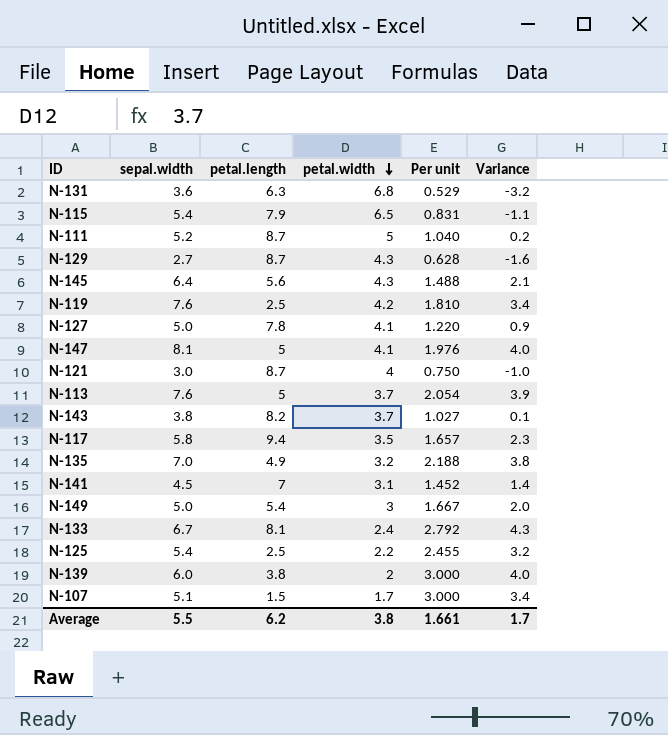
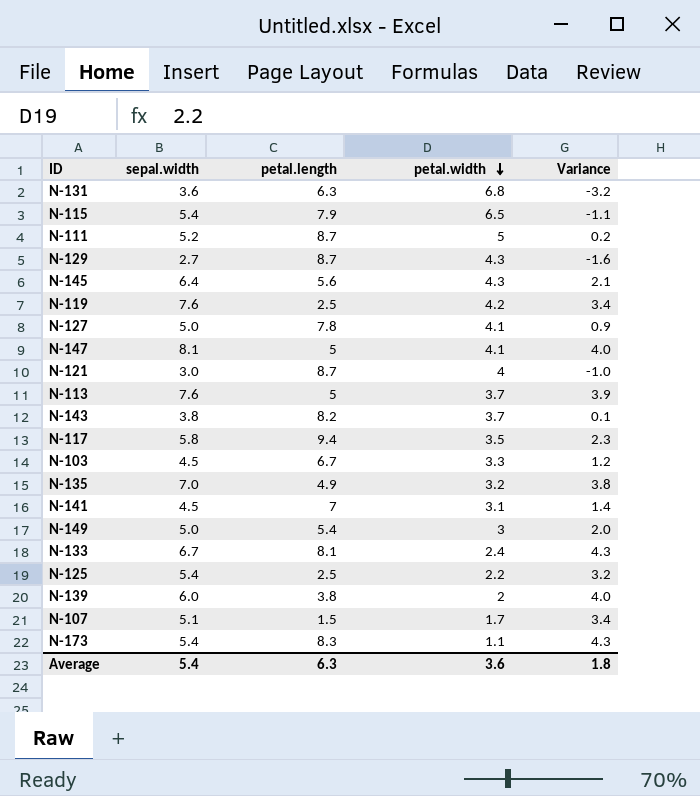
column Per unit | formula: [sepal.width] / [petal.width] -> none
row N-103: none -> 4.5 | 6.7 | 3.3 | 1.2
row N-173: none -> 5.4 | 8.3 | 1.1 | 4.3
Average | sepal.width: 5.5 -> 5.4
Average | petal.length: 6.2 -> 6.3
Average | petal.width: 3.8 -> 3.6
Average | Variance: 1.7 -> 1.8

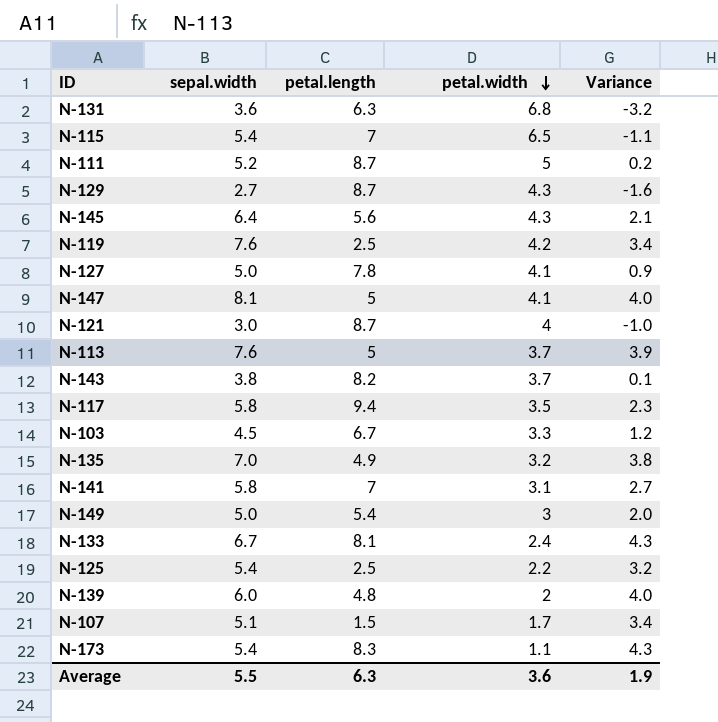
N-115 | petal.length: 7.9 -> 7
N-141 | sepal.width: 4.5 -> 5.8
N-141 | Variance: 1.4 -> 2.7
N-139 | petal.length: 3.8 -> 4.8
Average | sepal.width: 5.4 -> 5.5
Average | Variance: 1.8 -> 1.9

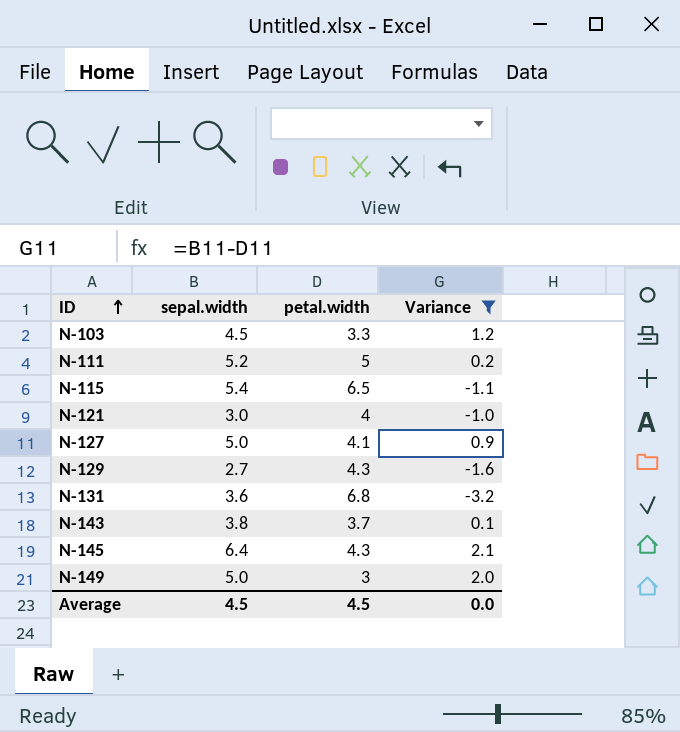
filter: none -> Variance <= 2.1
row order: petal.width descending -> ID ascending
column petal.length | position: 3 -> none
Average | sepal.width: 5.5 -> 4.5
Average | petal.width: 3.6 -> 4.5
Average | Variance: 1.9 -> 0.0

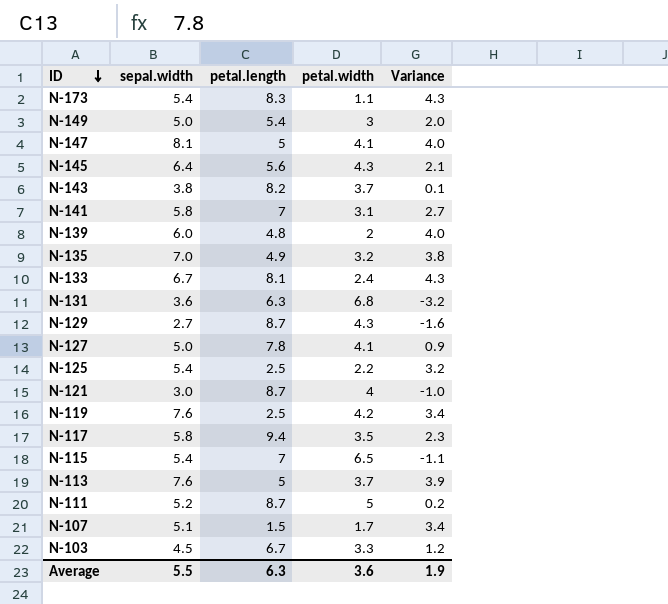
filter: Variance <= 2.1 -> none
row order: ID ascending -> ID descending
column petal.length | position: none -> 3
Average | sepal.width: 4.5 -> 5.5
Average | petal.width: 4.5 -> 3.6
Average | Variance: 0.0 -> 1.9

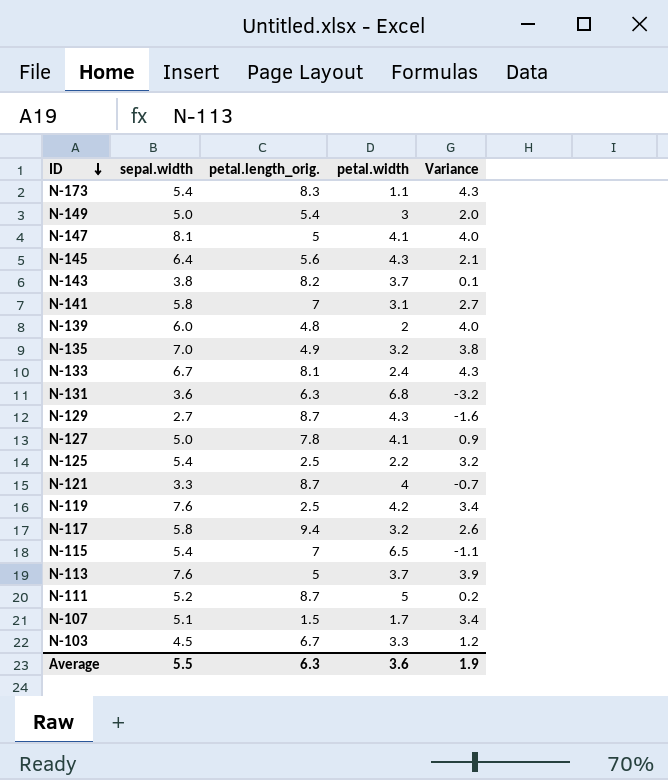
column name: petal.length -> petal.length_orig.
N-121 | sepal.width: 3.0 -> 3.3
N-121 | Variance: -1.0 -> -0.7
N-117 | petal.width: 3.5 -> 3.2
N-117 | Variance: 2.3 -> 2.6

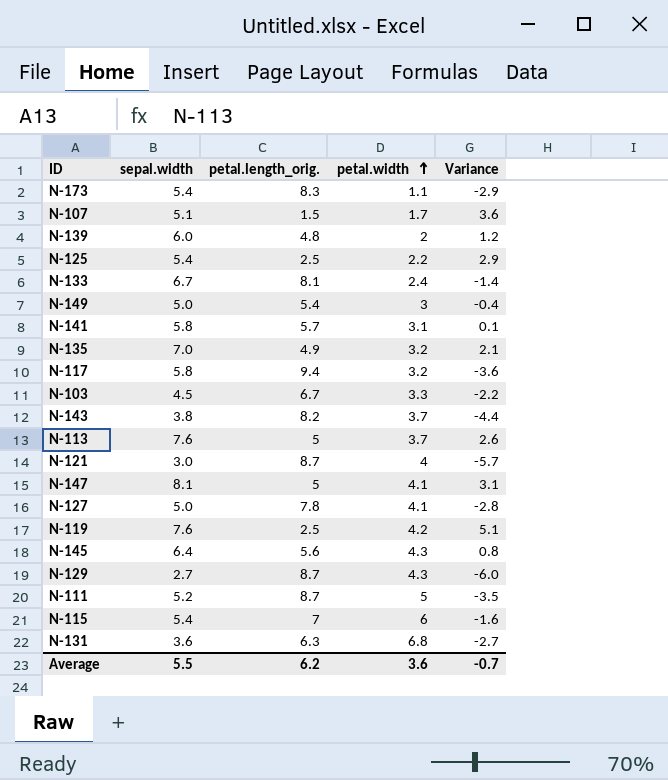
row order: ID descending -> petal.width ascending
column Variance | formula: [sepal.width] - [petal.width] -> [sepal.width] - [petal.length_orig.]
N-141 | petal.length_orig.: 7 -> 5.7
N-121 | sepal.width: 3.3 -> 3.0
N-115 | petal.width: 6.5 -> 6
Average | petal.length_orig.: 6.3 -> 6.2
Average | Variance: 1.9 -> -0.7

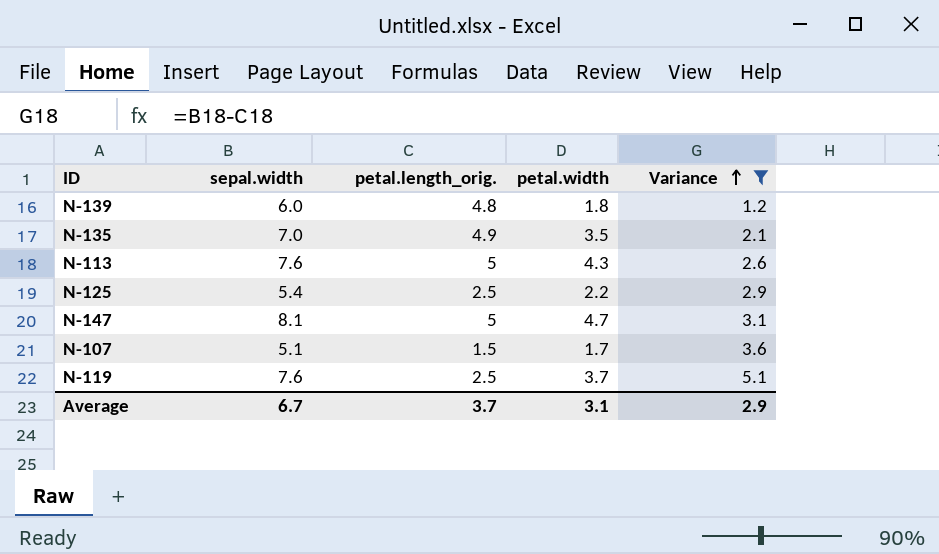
filter: none -> Variance >= 1.2
row order: petal.width ascending -> Variance ascending
N-139 | petal.width: 2 -> 1.8
N-135 | petal.width: 3.2 -> 3.5
N-113 | petal.width: 3.7 -> 4.3
N-147 | petal.width: 4.1 -> 4.7
N-119 | petal.width: 4.2 -> 3.7
Average | sepal.width: 5.5 -> 6.7
Average | petal.length_orig.: 6.2 -> 3.7
Average | petal.width: 3.6 -> 3.1
Average | Variance: -0.7 -> 2.9

